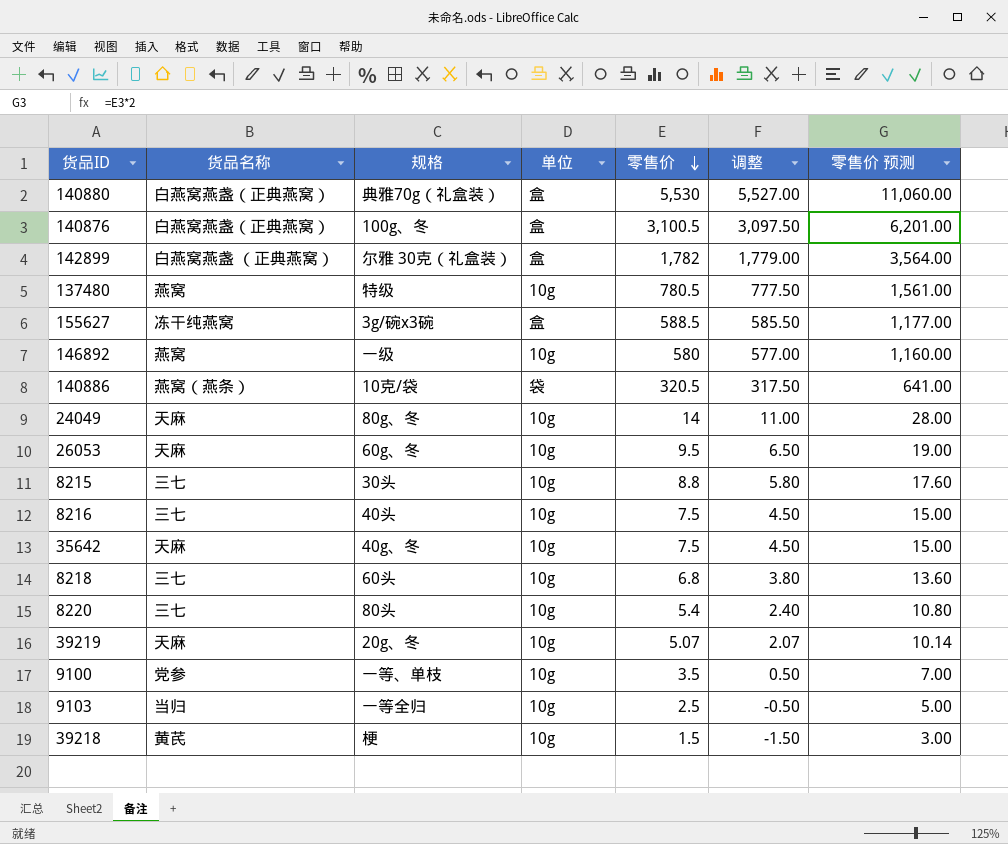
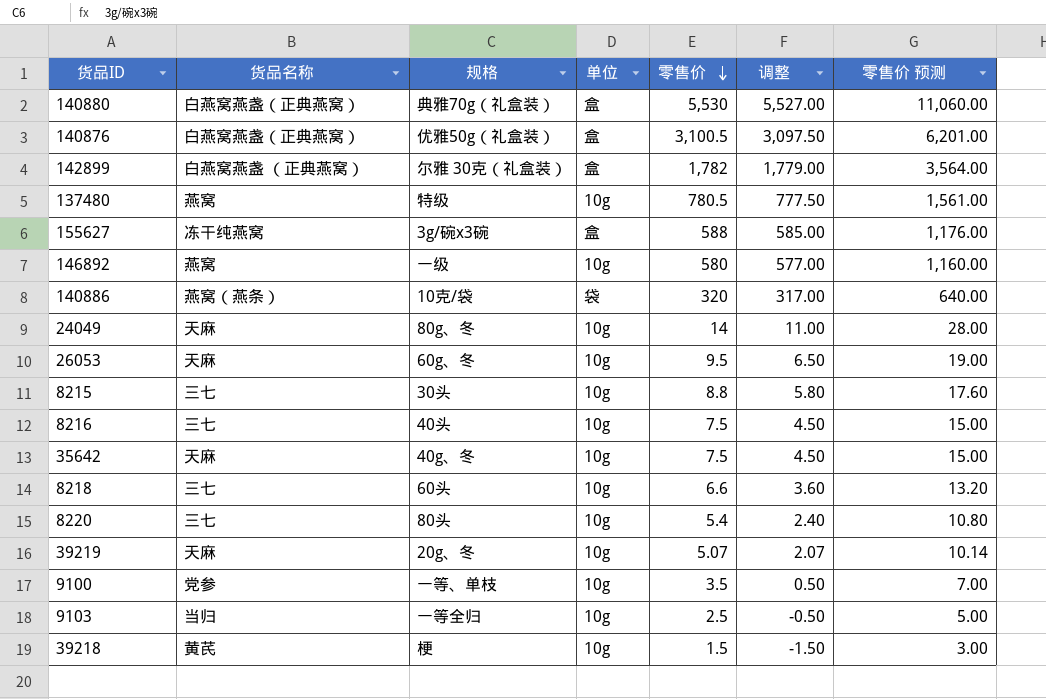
140876 | 规格: 100g、冬 -> 优雅50g（礼盒装）
155627 | 零售价: 588.5 -> 588
155627 | 调整: 585.50 -> 585.00
155627 | 零售价 预测: 1,177.00 -> 1,176.00
140886 | 零售价: 320.5 -> 320
140886 | 调整: 317.50 -> 317.00
140886 | 零售价 预测: 641.00 -> 640.00
8218 | 零售价: 6.8 -> 6.6
8218 | 调整: 3.80 -> 3.60
8218 | 零售价 预测: 13.60 -> 13.20

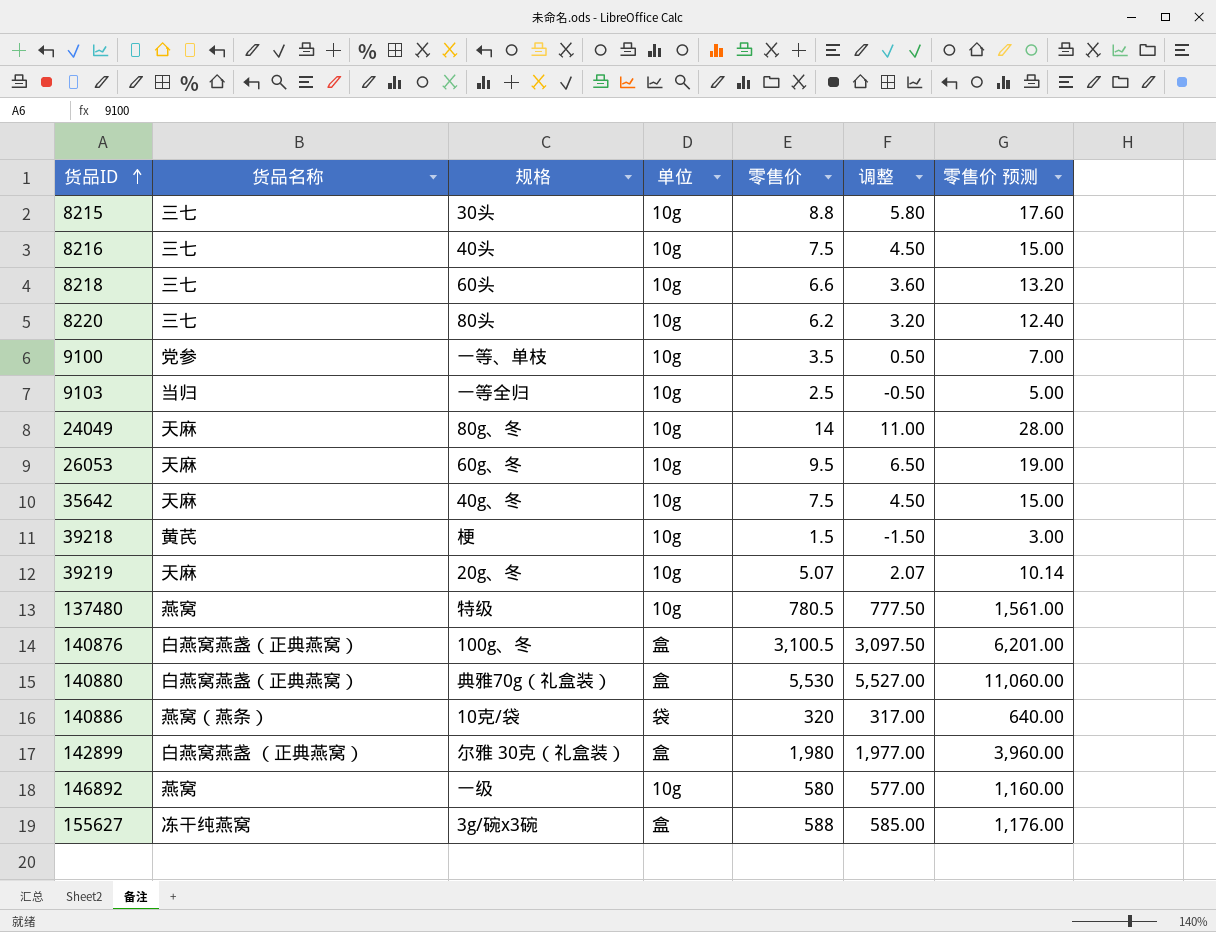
row order: 零售价 descending -> 货品ID ascending
8220 | 零售价: 5.4 -> 6.2
8220 | 调整: 2.40 -> 3.20
8220 | 零售价 预测: 10.80 -> 12.40
140876 | 规格: 优雅50g（礼盒装） -> 100g、冬
142899 | 零售价: 1,782 -> 1,980
142899 | 调整: 1,779.00 -> 1,977.00
142899 | 零售价 预测: 3,564.00 -> 3,960.00

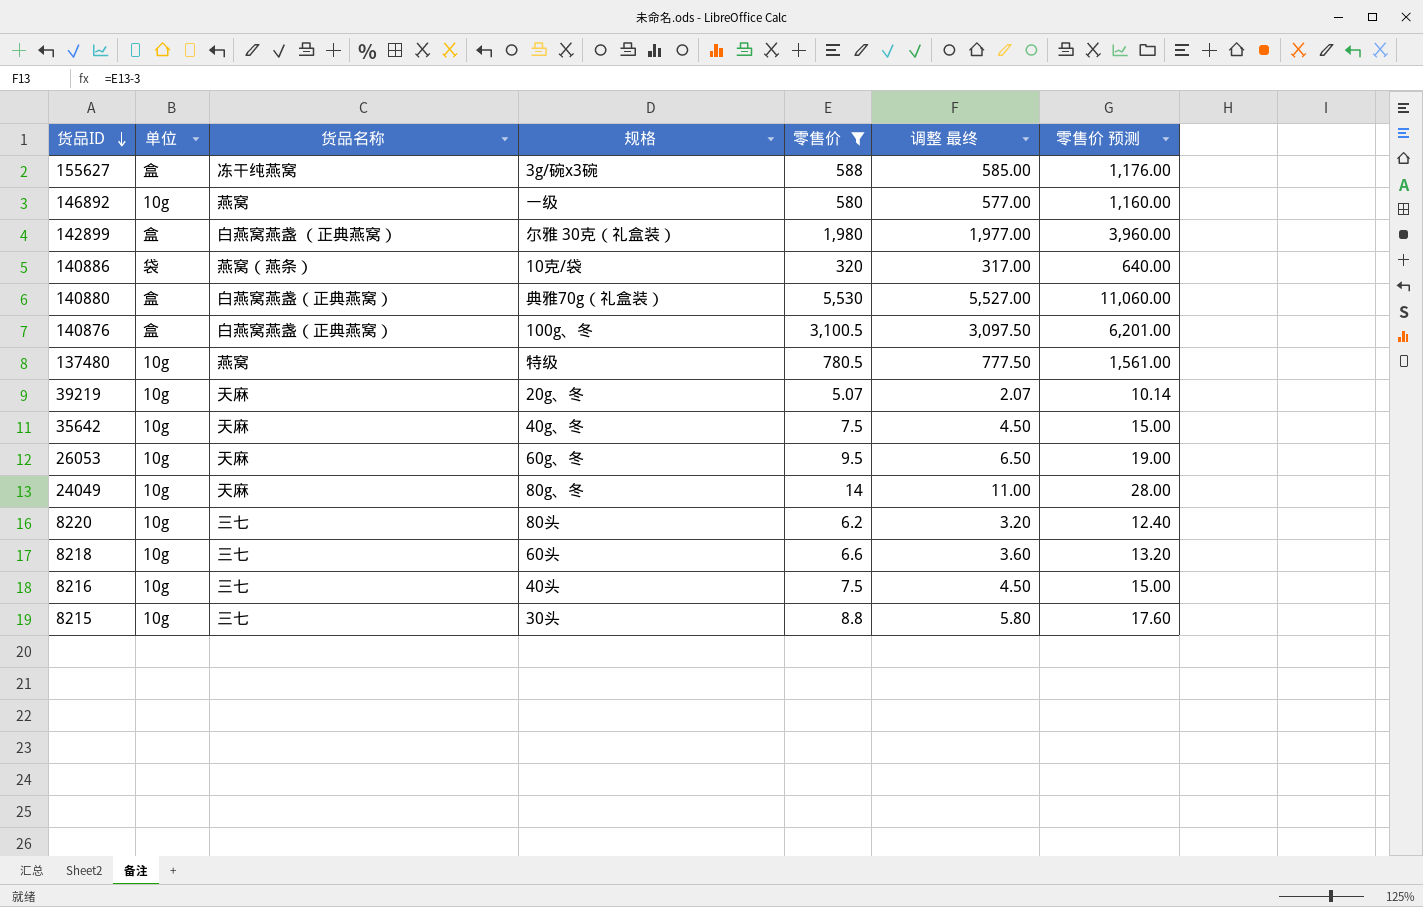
filter: none -> 零售价 >= 5.07
row order: 货品ID ascending -> 货品ID descending
column 单位 | position: 4 -> 2
column name: 调整 -> 调整 最终

